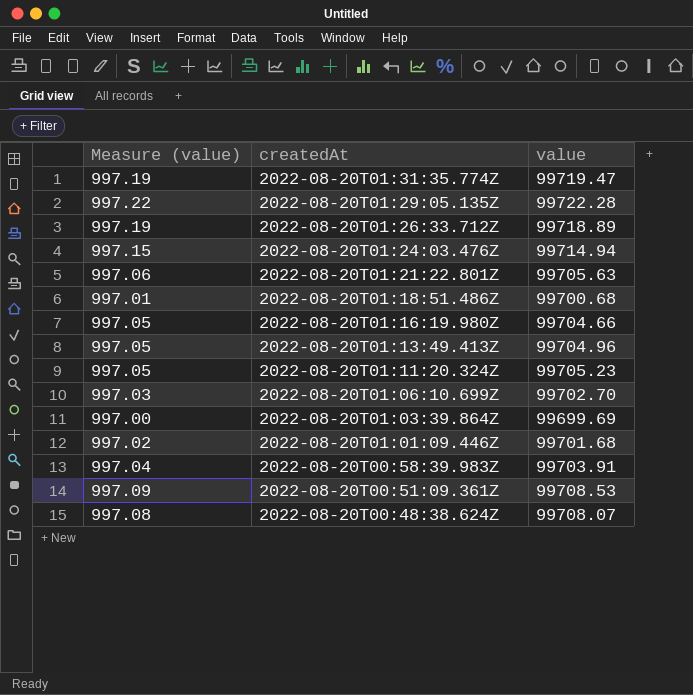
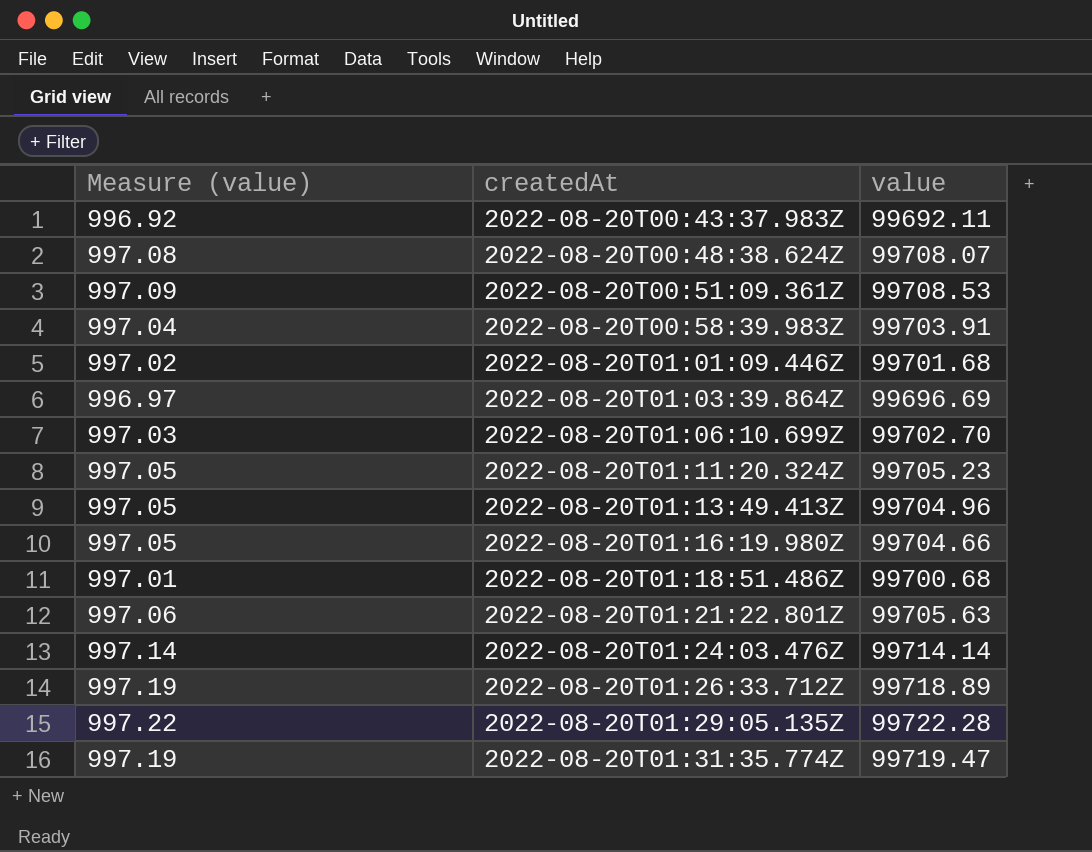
row order: createdAt descending -> createdAt ascending
row 2022-08-20T00:43:37.983Z: none -> 996.92 | 99692.11
2022-08-20T01:03:39.864Z | Measure (value): 997.00 -> 996.97
2022-08-20T01:03:39.864Z | value: 99699.69 -> 99696.69
2022-08-20T01:24:03.476Z | Measure (value): 997.15 -> 997.14
2022-08-20T01:24:03.476Z | value: 99714.94 -> 99714.14

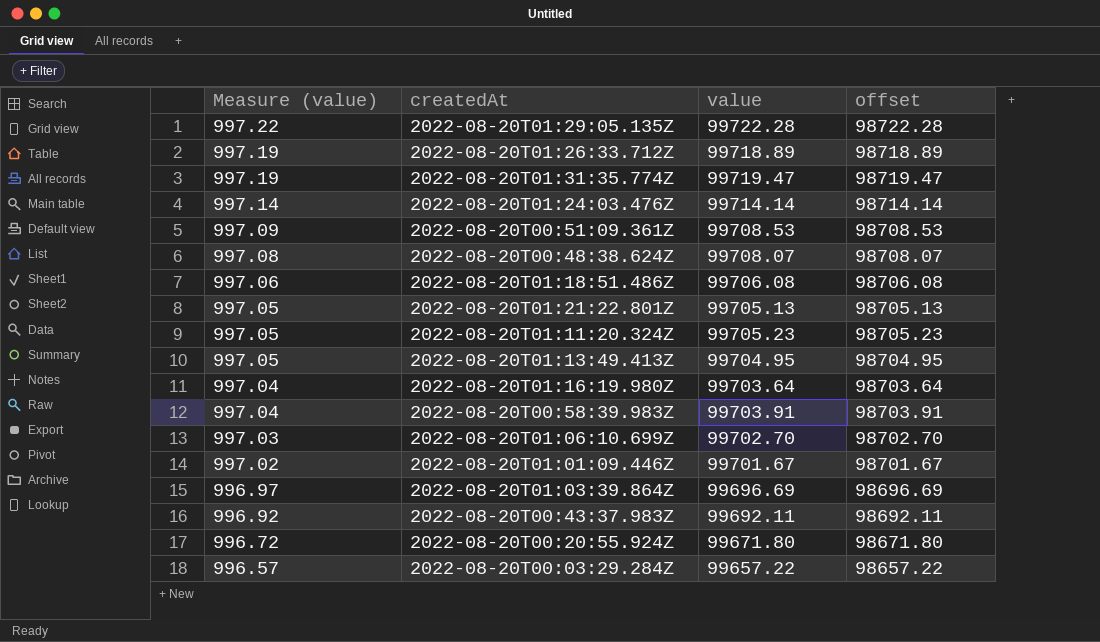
row order: createdAt ascending -> Measure (value) descending
column offset | formula: none -> [value] - 1000
2022-08-20T01:18:51.486Z | Measure (value): 997.01 -> 997.06
2022-08-20T01:18:51.486Z | value: 99700.68 -> 99706.08
2022-08-20T01:21:22.801Z | Measure (value): 997.06 -> 997.05
2022-08-20T01:21:22.801Z | value: 99705.63 -> 99705.13
2022-08-20T01:13:49.413Z | value: 99704.96 -> 99704.95
2022-08-20T01:16:19.980Z | Measure (value): 997.05 -> 997.04
2022-08-20T01:16:19.980Z | value: 99704.66 -> 99703.64
2022-08-20T01:01:09.446Z | value: 99701.68 -> 99701.67
row 2022-08-20T00:20:55.924Z: none -> 996.72 | 99671.80 | 98671.80
row 2022-08-20T00:03:29.284Z: none -> 996.57 | 99657.22 | 98657.22

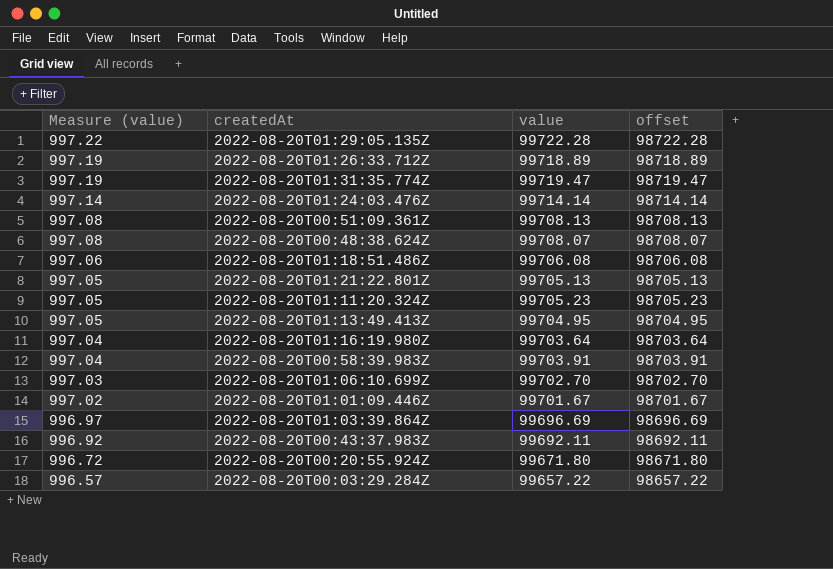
2022-08-20T00:51:09.361Z | Measure (value): 997.09 -> 997.08
2022-08-20T00:51:09.361Z | value: 99708.53 -> 99708.13
2022-08-20T00:51:09.361Z | offset: 98708.53 -> 98708.13

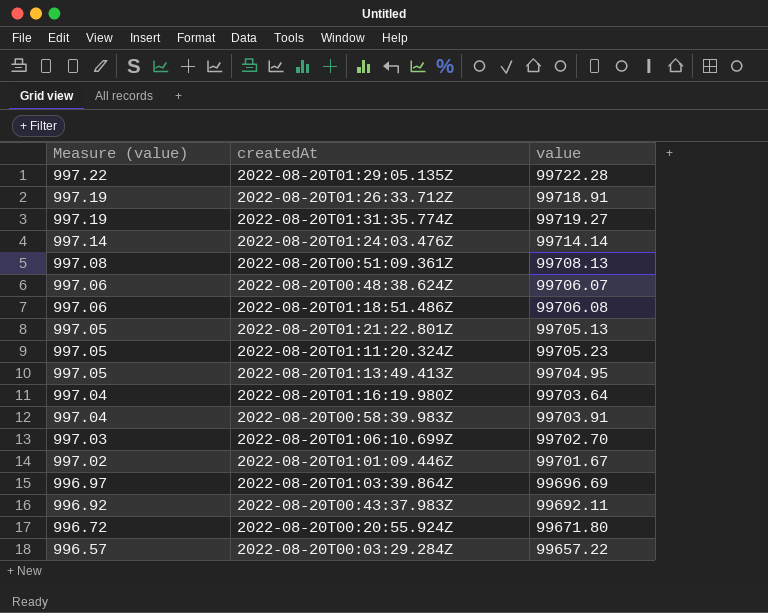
column offset | formula: [value] - 1000 -> none
2022-08-20T01:26:33.712Z | value: 99718.89 -> 99718.91
2022-08-20T01:31:35.774Z | value: 99719.47 -> 99719.27
2022-08-20T00:48:38.624Z | Measure (value): 997.08 -> 997.06
2022-08-20T00:48:38.624Z | value: 99708.07 -> 99706.07

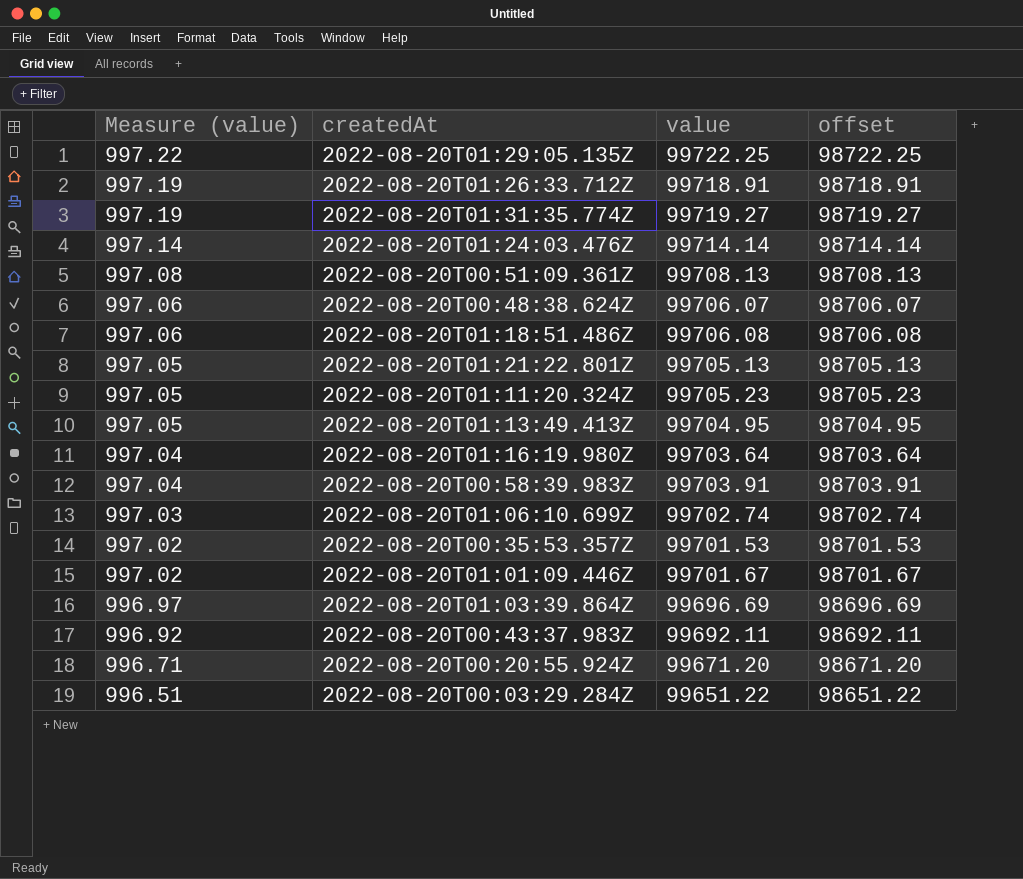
column offset | formula: none -> [value] - 1000
2022-08-20T01:29:05.135Z | value: 99722.28 -> 99722.25
2022-08-20T01:06:10.699Z | value: 99702.70 -> 99702.74
row 2022-08-20T00:35:53.357Z: none -> 997.02 | 99701.53 | 98701.53
2022-08-20T00:20:55.924Z | Measure (value): 996.72 -> 996.71
2022-08-20T00:20:55.924Z | value: 99671.80 -> 99671.20
2022-08-20T00:03:29.284Z | Measure (value): 996.57 -> 996.51
2022-08-20T00:03:29.284Z | value: 99657.22 -> 99651.22

